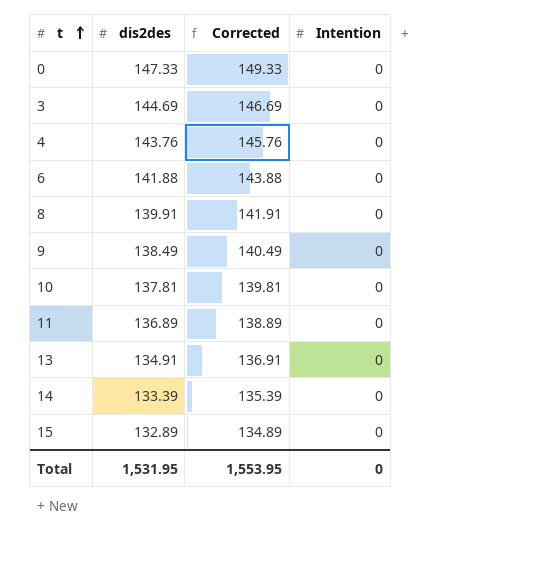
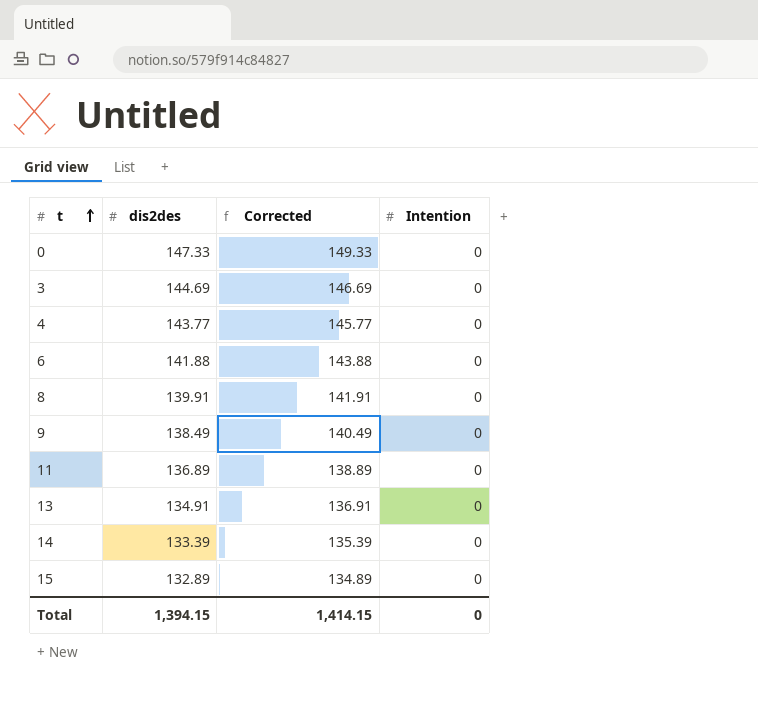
row 10: 137.81 | 139.81 | 0 -> none
4 | dis2des: 143.76 -> 143.77
4 | Corrected: 145.76 -> 145.77
Total | dis2des: 1,531.95 -> 1,394.15
Total | Corrected: 1,553.95 -> 1,414.15

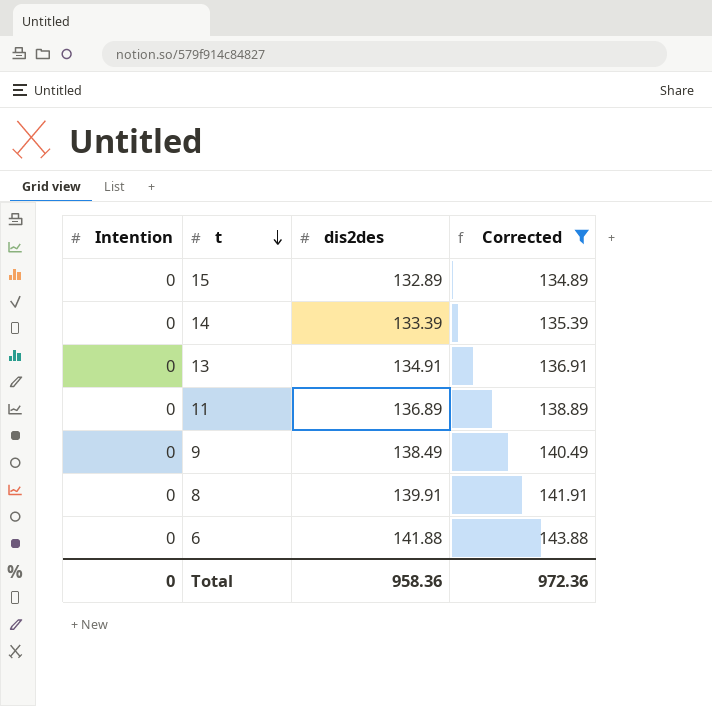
filter: none -> Corrected <= 143.88
row order: t ascending -> t descending
column Intention | position: 4 -> 1
Total | dis2des: 1,394.15 -> 958.36
Total | Corrected: 1,414.15 -> 972.36

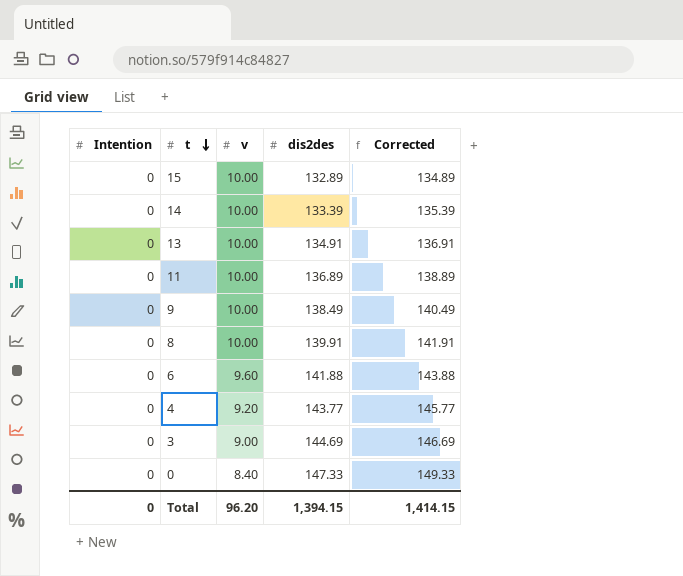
filter: Corrected <= 143.88 -> none
column v | position: none -> 3
Total | dis2des: 958.36 -> 1,394.15
Total | Corrected: 972.36 -> 1,414.15

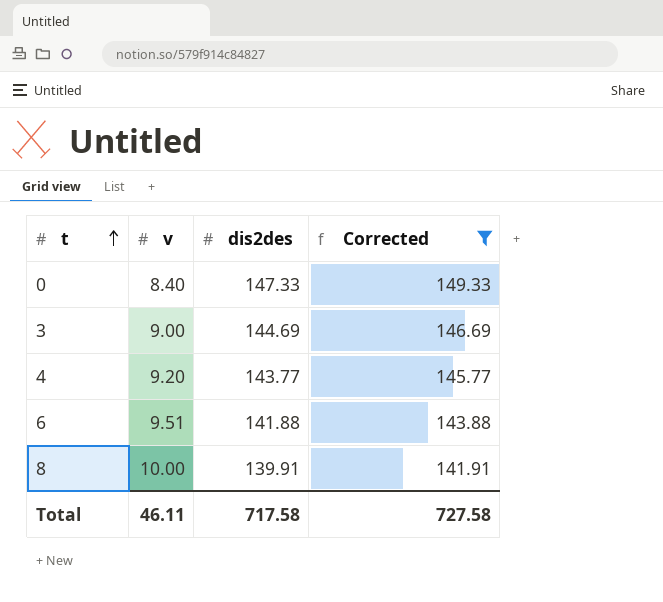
filter: none -> Corrected >= 141.91
row order: t descending -> t ascending
column Intention | position: 1 -> none
6 | v: 9.60 -> 9.51
Total | v: 96.20 -> 46.11
Total | dis2des: 1,394.15 -> 717.58
Total | Corrected: 1,414.15 -> 727.58

